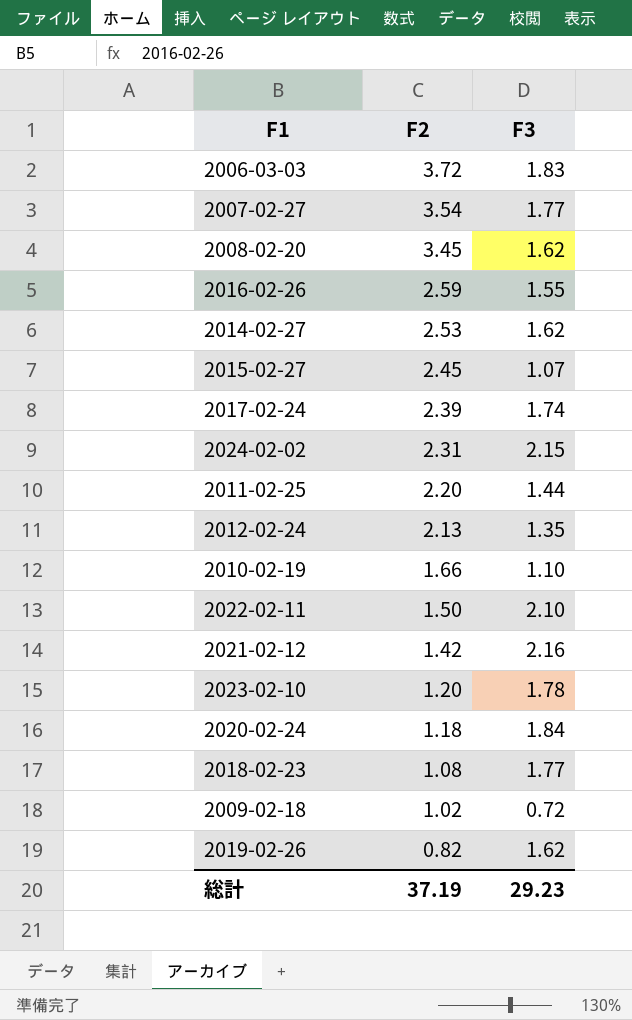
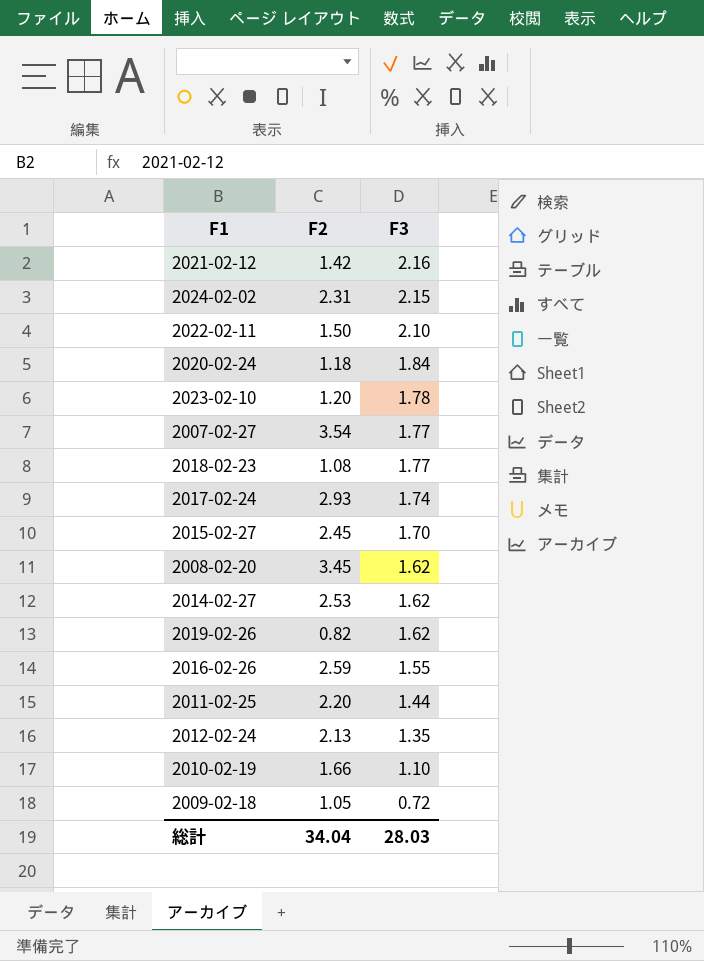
row order: F2 descending -> F3 descending
row 2006-03-03: 3.72 | 1.83 -> none
2017-02-24 | F2: 2.39 -> 2.93
2015-02-27 | F3: 1.07 -> 1.70
2009-02-18 | F2: 1.02 -> 1.05
総計 | F2: 37.19 -> 34.04
総計 | F3: 29.23 -> 28.03

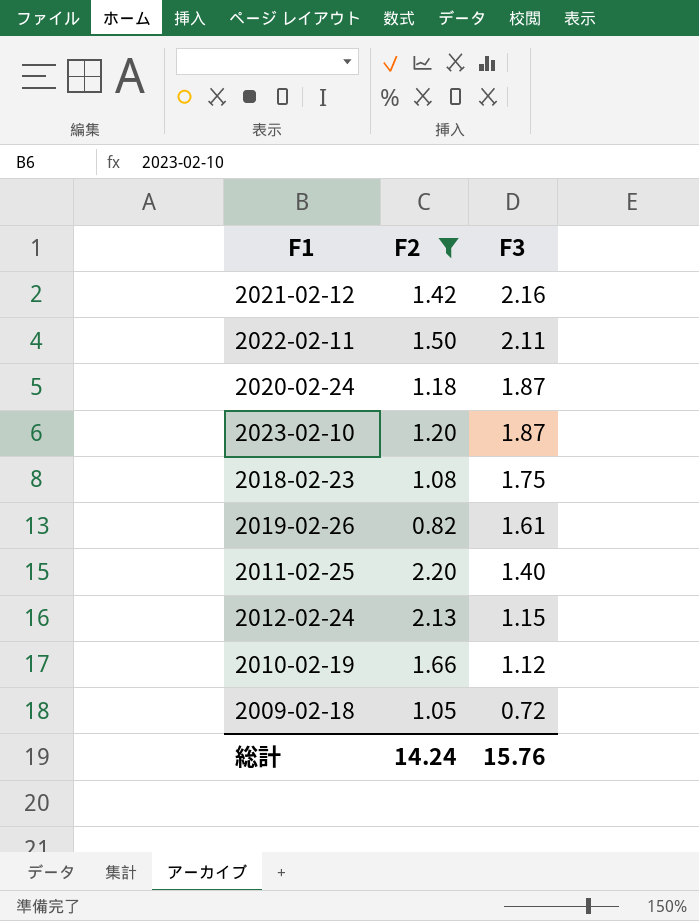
filter: none -> F2 <= 2.20
2022-02-11 | F3: 2.10 -> 2.11
2020-02-24 | F3: 1.84 -> 1.87
2023-02-10 | F3: 1.78 -> 1.87
2018-02-23 | F3: 1.77 -> 1.75
2019-02-26 | F3: 1.62 -> 1.61
2011-02-25 | F3: 1.44 -> 1.40
2012-02-24 | F3: 1.35 -> 1.15
2010-02-19 | F3: 1.10 -> 1.12
総計 | F2: 34.04 -> 14.24
総計 | F3: 28.03 -> 15.76

